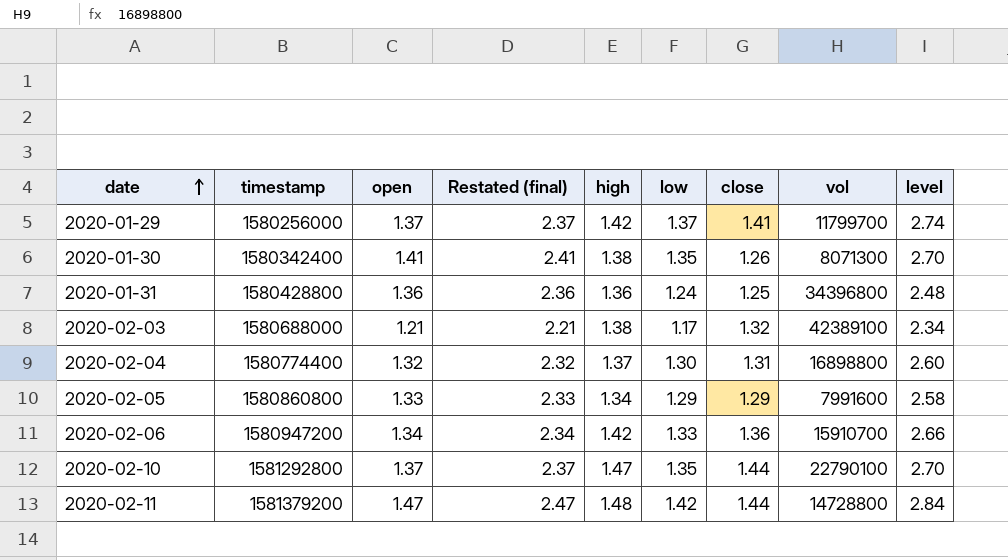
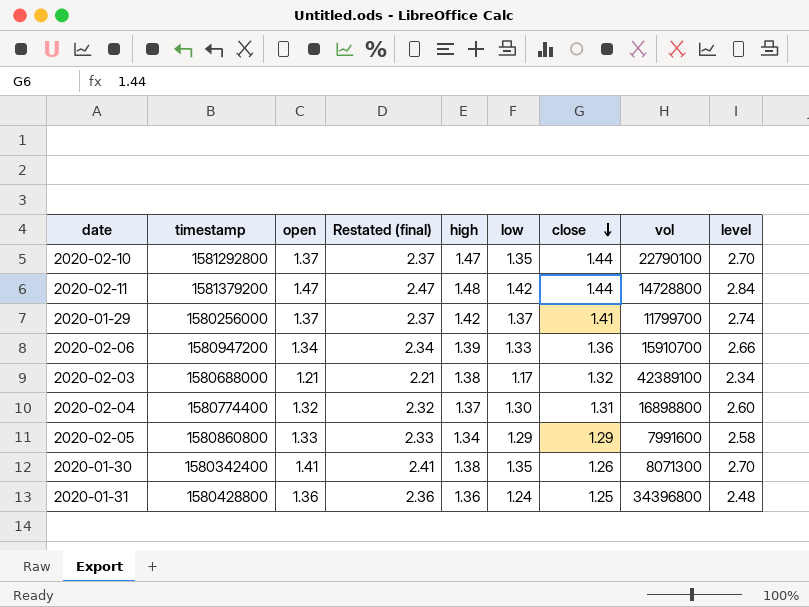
row order: date ascending -> close descending
2020-02-06 | high: 1.42 -> 1.39

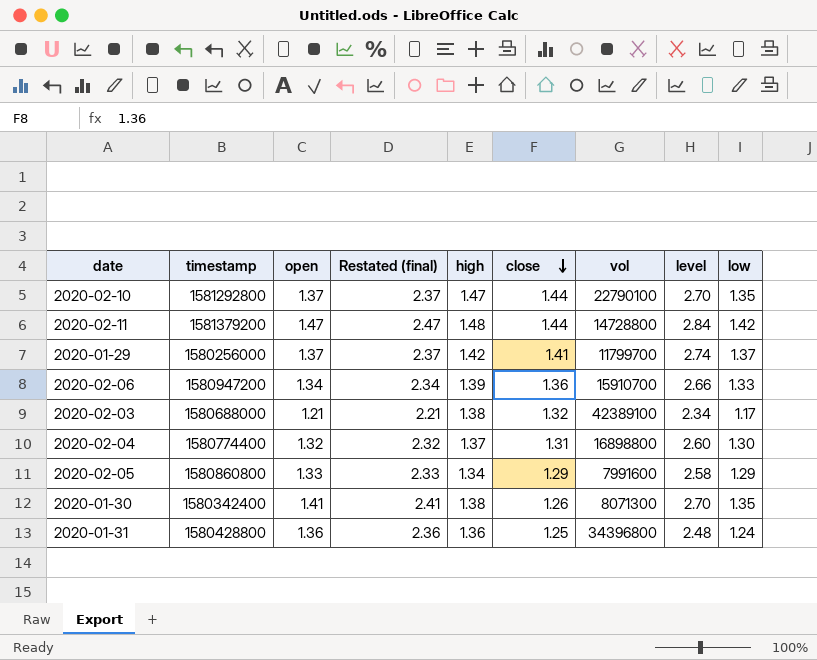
column low | position: 6 -> 9

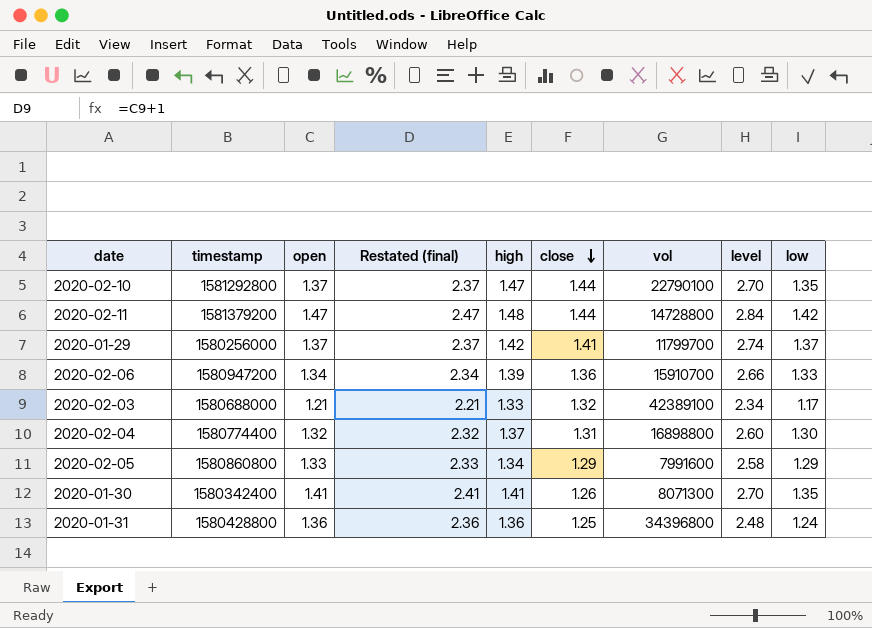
2020-02-03 | high: 1.38 -> 1.33
2020-01-30 | high: 1.38 -> 1.41

